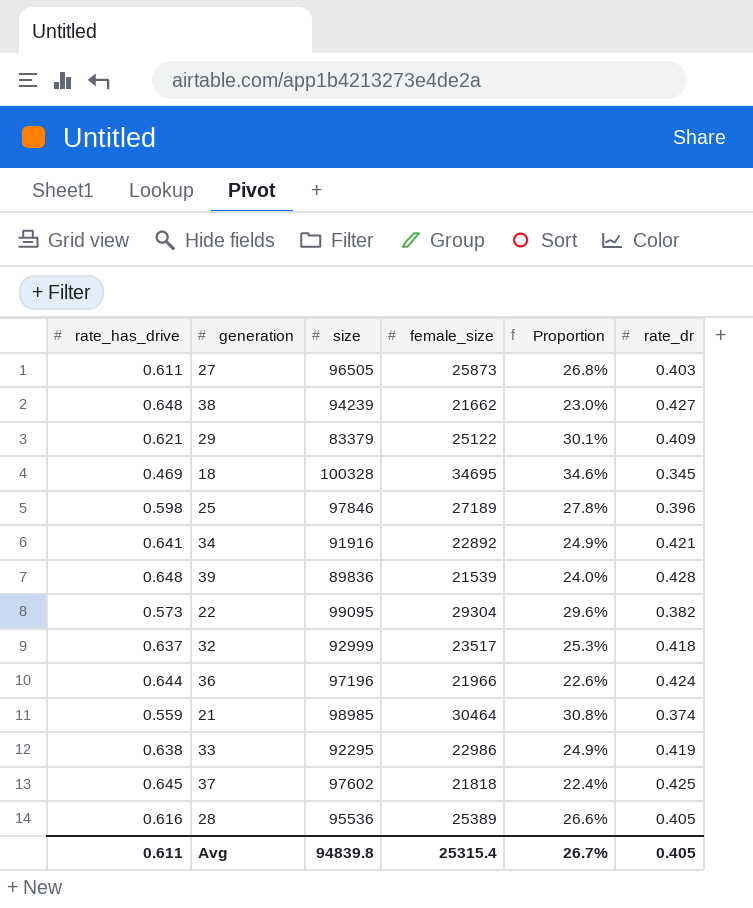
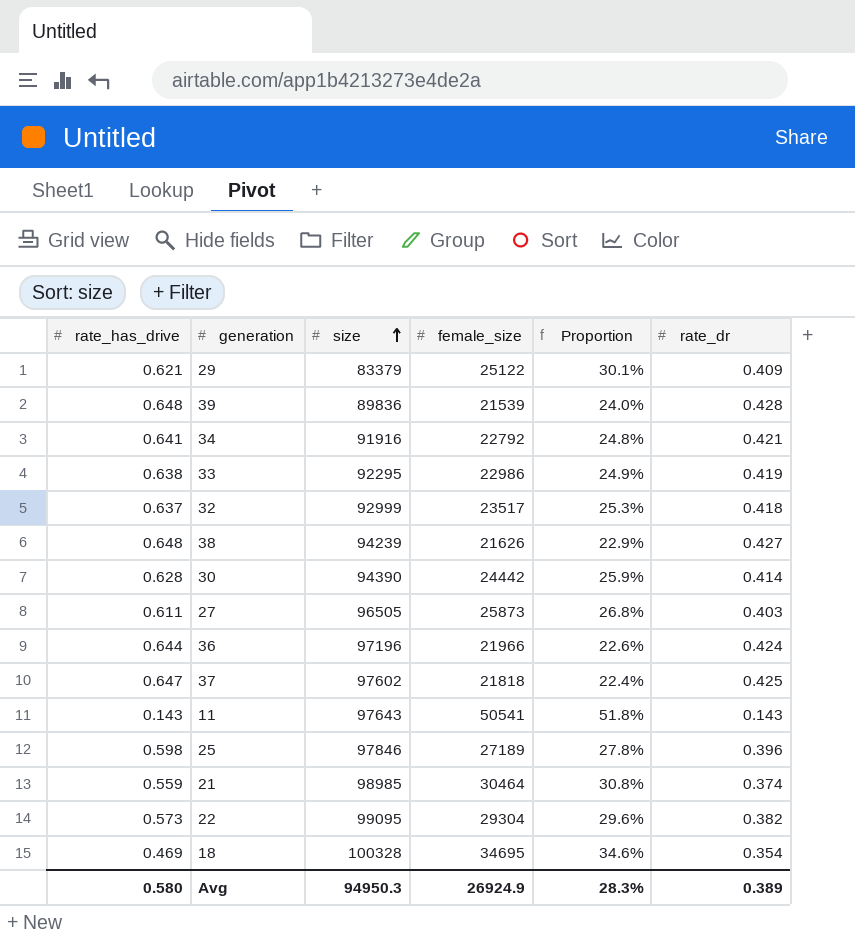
row order: none -> size ascending
row 28: 0.616 | 95536 | 25389 | 26.6% | 0.405 -> none
34 | female_size: 22892 -> 22792
34 | Proportion: 24.9% -> 24.8%
38 | female_size: 21662 -> 21626
38 | Proportion: 23.0% -> 22.9%
row 30: none -> 0.628 | 94390 | 24442 | 25.9% | 0.414
37 | rate_has_drive: 0.645 -> 0.647
row 11: none -> 0.143 | 97643 | 50541 | 51.8% | 0.143
18 | rate_dr: 0.345 -> 0.354
Avg | rate_has_drive: 0.611 -> 0.580
Avg | size: 94839.8 -> 94950.3
Avg | female_size: 25315.4 -> 26924.9
Avg | Proportion: 26.7% -> 28.3%
Avg | rate_dr: 0.405 -> 0.389

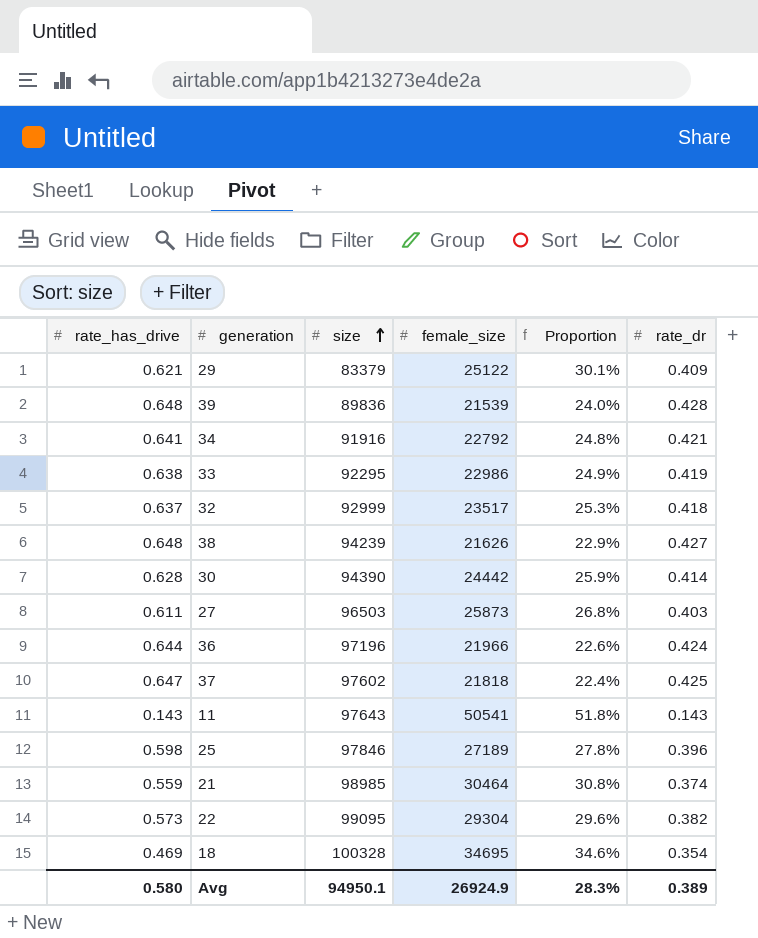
27 | size: 96505 -> 96503
Avg | size: 94950.3 -> 94950.1

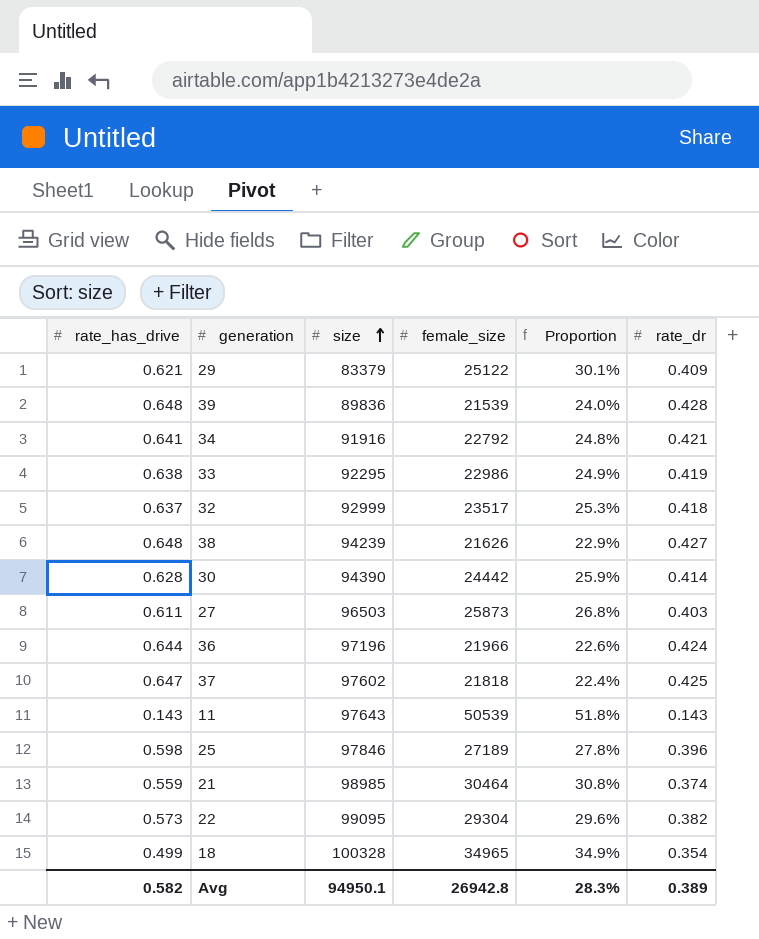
11 | female_size: 50541 -> 50539
18 | rate_has_drive: 0.469 -> 0.499
18 | female_size: 34695 -> 34965
18 | Proportion: 34.6% -> 34.9%
Avg | rate_has_drive: 0.580 -> 0.582
Avg | female_size: 26924.9 -> 26942.8

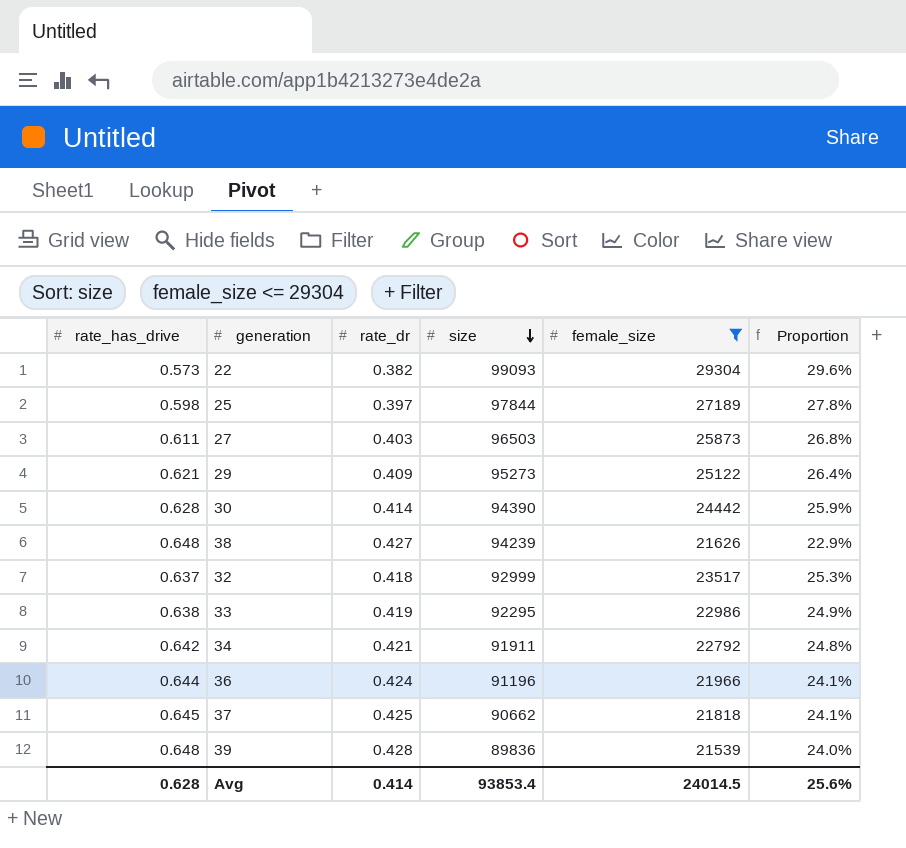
filter: none -> female_size <= 29304
row order: size ascending -> size descending
column rate_dr | position: 6 -> 3
22 | size: 99095 -> 99093
25 | rate_dr: 0.396 -> 0.397
25 | size: 97846 -> 97844
29 | size: 83379 -> 95273
29 | Proportion: 30.1% -> 26.4%
34 | rate_has_drive: 0.641 -> 0.642
34 | size: 91916 -> 91911
36 | size: 97196 -> 91196
36 | Proportion: 22.6% -> 24.1%
37 | rate_has_drive: 0.647 -> 0.645
37 | size: 97602 -> 90662
37 | Proportion: 22.4% -> 24.1%
Avg | rate_has_drive: 0.582 -> 0.628
Avg | rate_dr: 0.389 -> 0.414
Avg | size: 94950.1 -> 93853.4
Avg | female_size: 26942.8 -> 24014.5
Avg | Proportion: 28.3% -> 25.6%

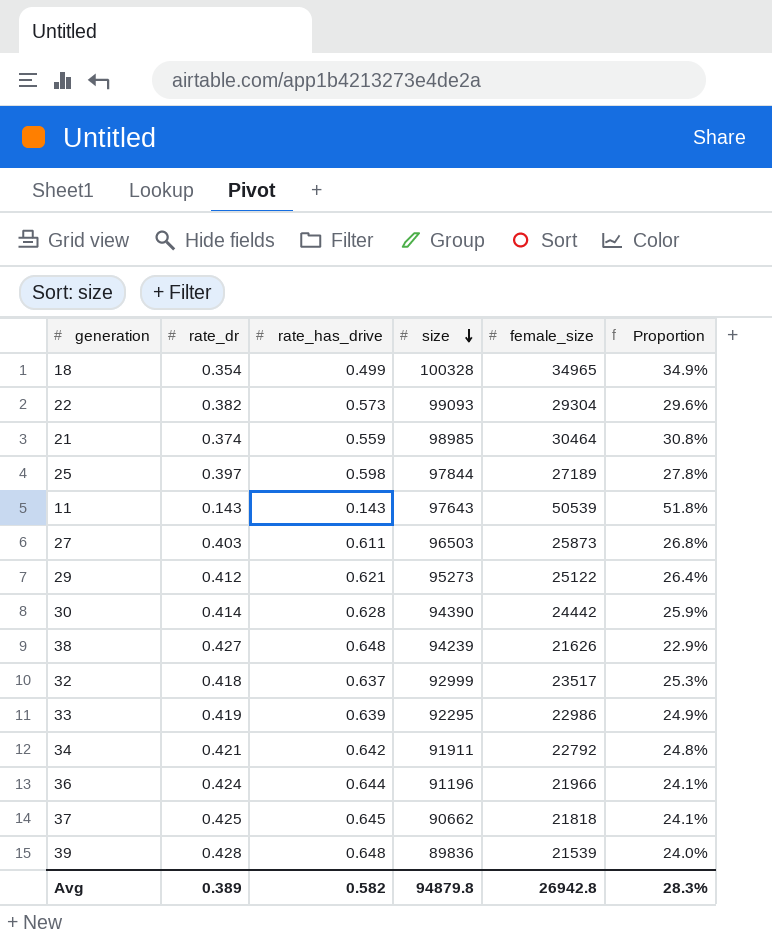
filter: female_size <= 29304 -> none
column rate_has_drive | position: 1 -> 3
29 | rate_dr: 0.409 -> 0.412
33 | rate_has_drive: 0.638 -> 0.639
Avg | rate_dr: 0.414 -> 0.389
Avg | rate_has_drive: 0.628 -> 0.582
Avg | size: 93853.4 -> 94879.8
Avg | female_size: 24014.5 -> 26942.8
Avg | Proportion: 25.6% -> 28.3%

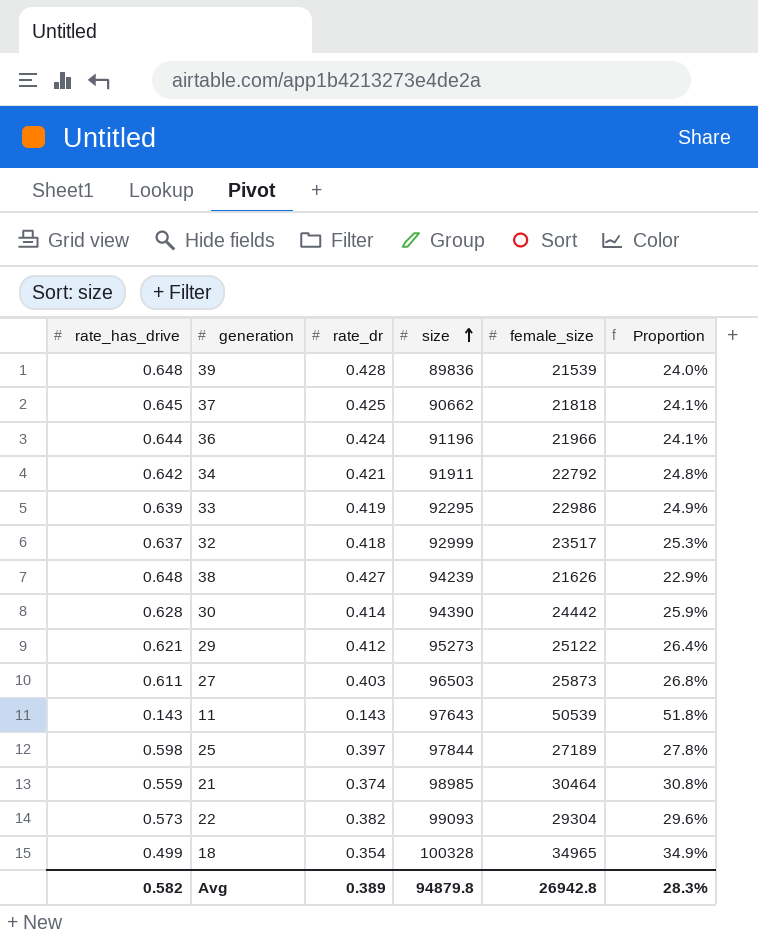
row order: size descending -> size ascending
column rate_has_drive | position: 3 -> 1

